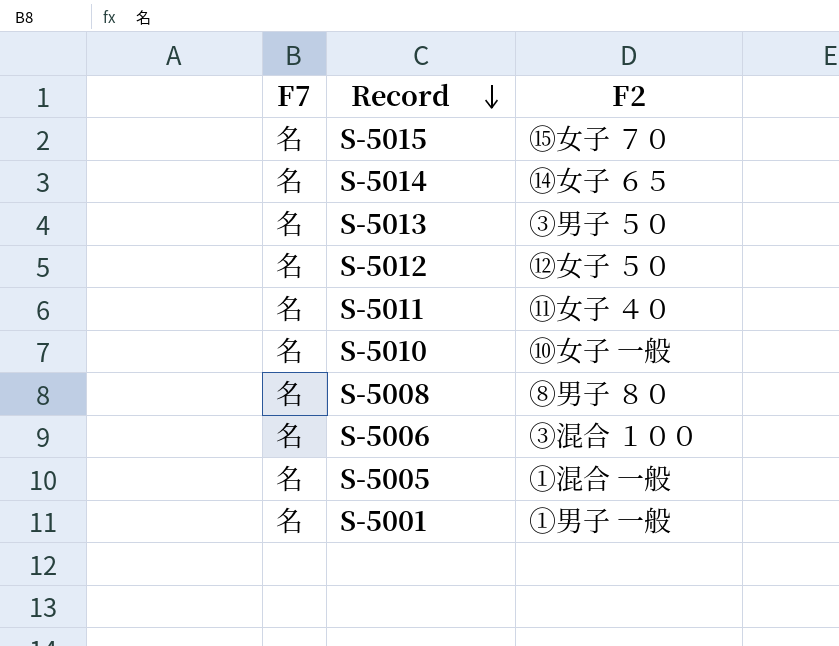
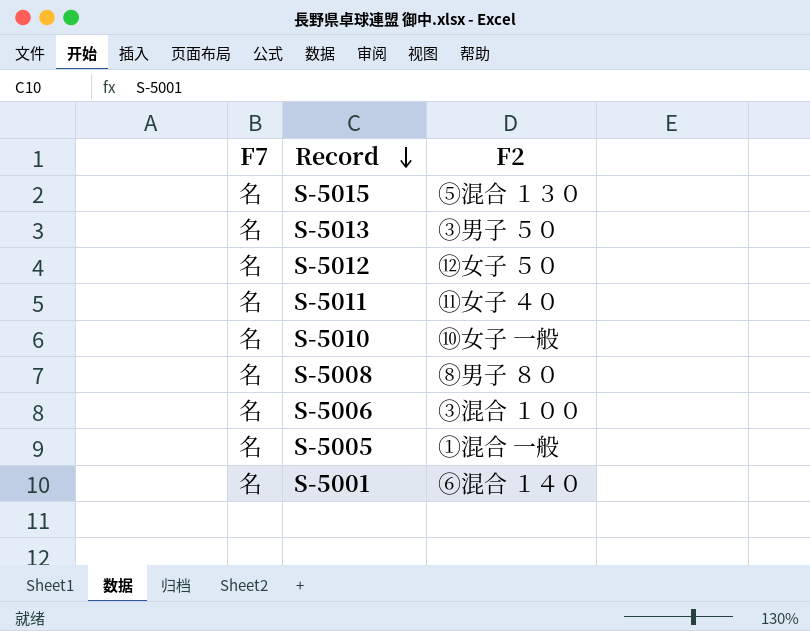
row S-5014: 名 | ⑭女子 ６５ -> none
S-5015 | F2: ⑮女子 ７０ -> ⑤混合 １３０
S-5001 | F2: ①男子 一般 -> ⑥混合 １４０

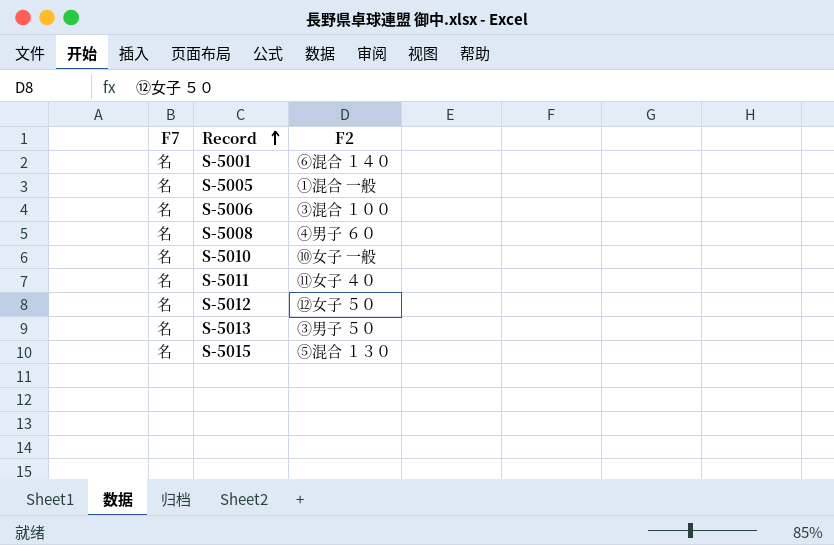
row order: Record descending -> Record ascending
S-5008 | F2: ⑧男子 ８０ -> ④男子 ６０

